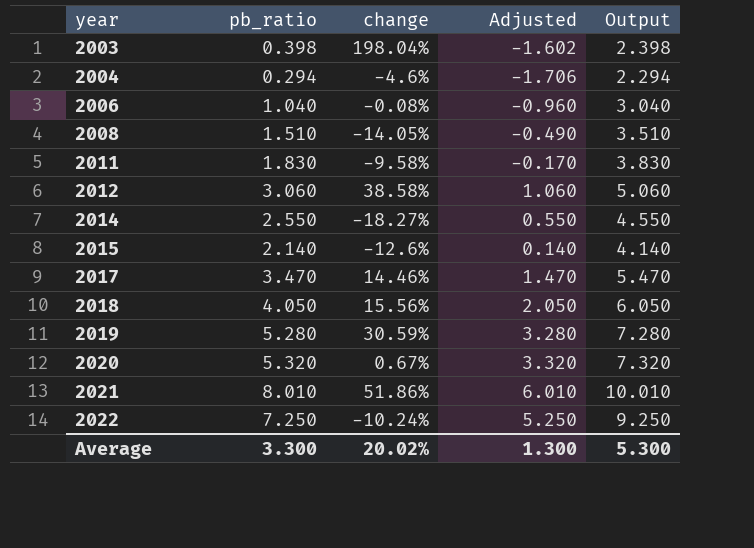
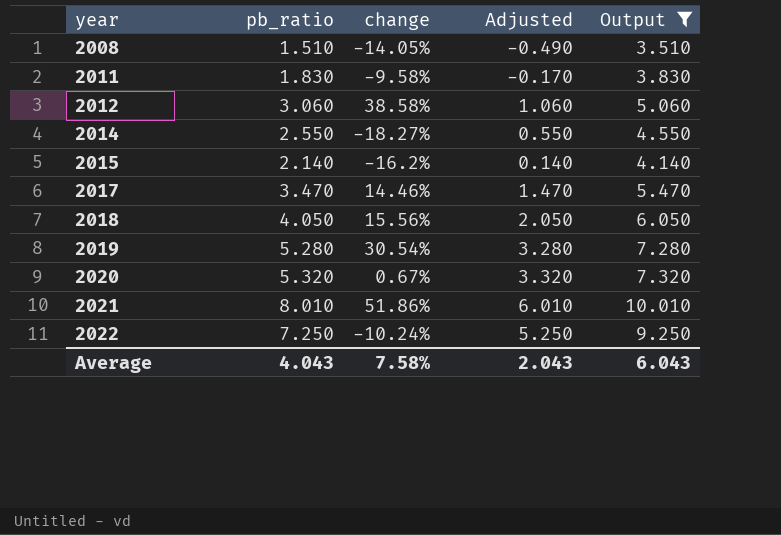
filter: none -> Output >= 3.510
2015 | change: -12.6% -> -16.2%
2019 | change: 30.59% -> 30.54%
Average | pb_ratio: 3.300 -> 4.043
Average | change: 20.02% -> 7.58%
Average | Adjusted: 1.300 -> 2.043
Average | Output: 5.300 -> 6.043

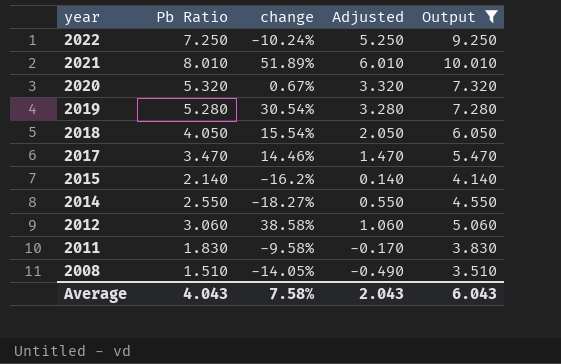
row order: year ascending -> year descending
column name: pb_ratio -> Pb Ratio
2021 | change: 51.86% -> 51.89%
2018 | change: 15.56% -> 15.54%

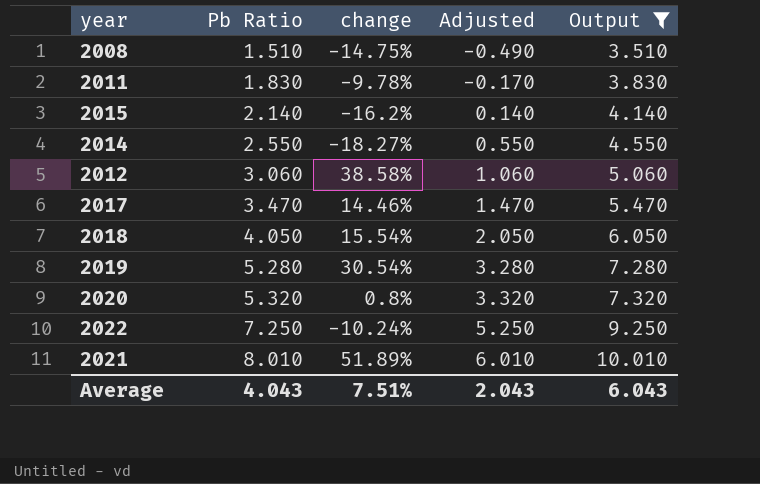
row order: year descending -> Pb Ratio ascending
2008 | change: -14.05% -> -14.75%
2011 | change: -9.58% -> -9.78%
2020 | change: 0.67% -> 0.8%
Average | change: 7.58% -> 7.51%

